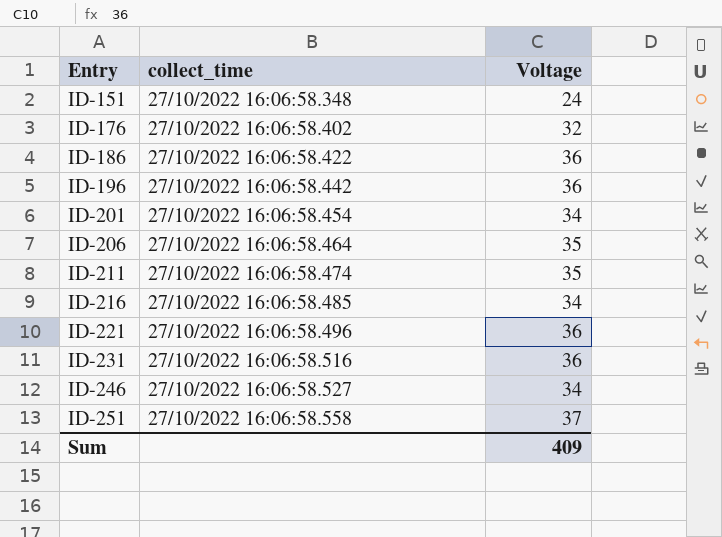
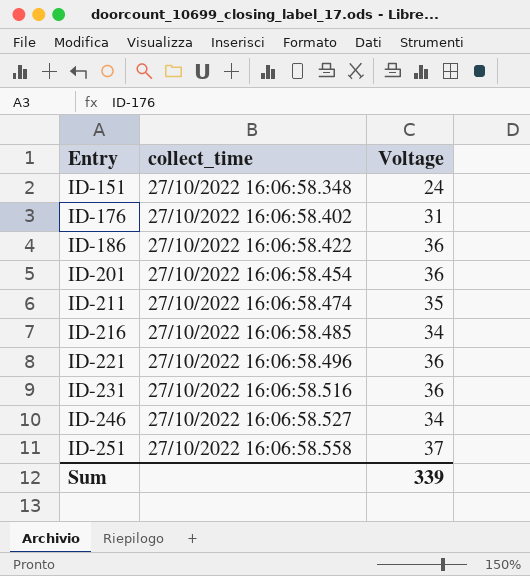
row ID-196: 27/10/2022 16:06:58.442 | 36 -> none
row ID-206: 27/10/2022 16:06:58.464 | 35 -> none
ID-176 | Voltage: 32 -> 31
ID-201 | Voltage: 34 -> 36
Sum | Voltage: 409 -> 339

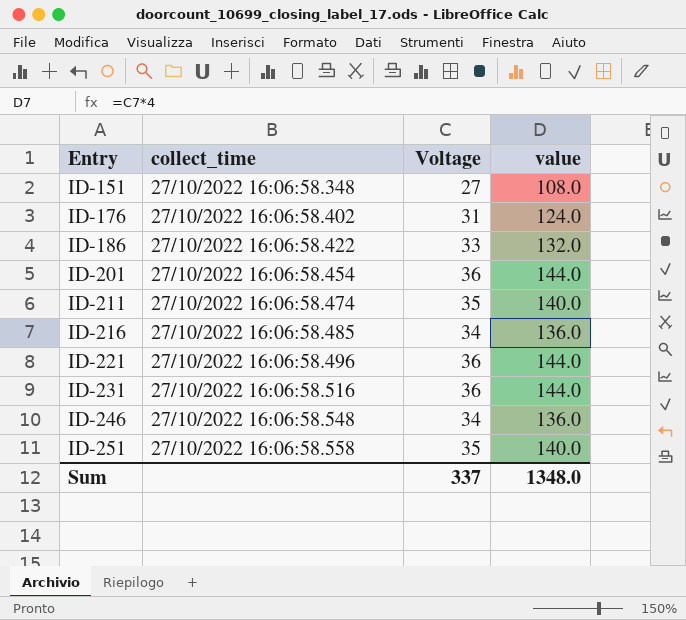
column value | formula: none -> [Voltage] * 4
ID-151 | Voltage: 24 -> 27
ID-186 | Voltage: 36 -> 33
ID-246 | collect_time: 27/10/2022 16:06:58.527 -> 27/10/2022 16:06:58.548
ID-251 | Voltage: 37 -> 35
Sum | Voltage: 339 -> 337

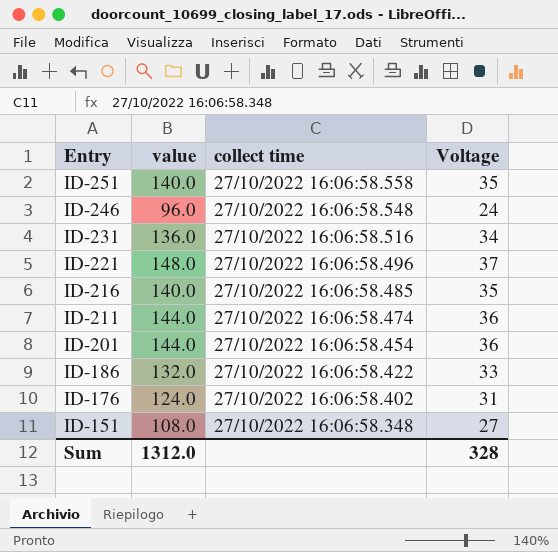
row order: Entry ascending -> Entry descending
column value | position: 4 -> 2
column name: collect_time -> collect time
ID-246 | value: 136.0 -> 96.0
ID-246 | Voltage: 34 -> 24
ID-231 | value: 144.0 -> 136.0
ID-231 | Voltage: 36 -> 34
ID-221 | value: 144.0 -> 148.0
ID-221 | Voltage: 36 -> 37
ID-216 | value: 136.0 -> 140.0
ID-216 | Voltage: 34 -> 35
ID-211 | value: 140.0 -> 144.0
ID-211 | Voltage: 35 -> 36
Sum | value: 1348.0 -> 1312.0
Sum | Voltage: 337 -> 328

